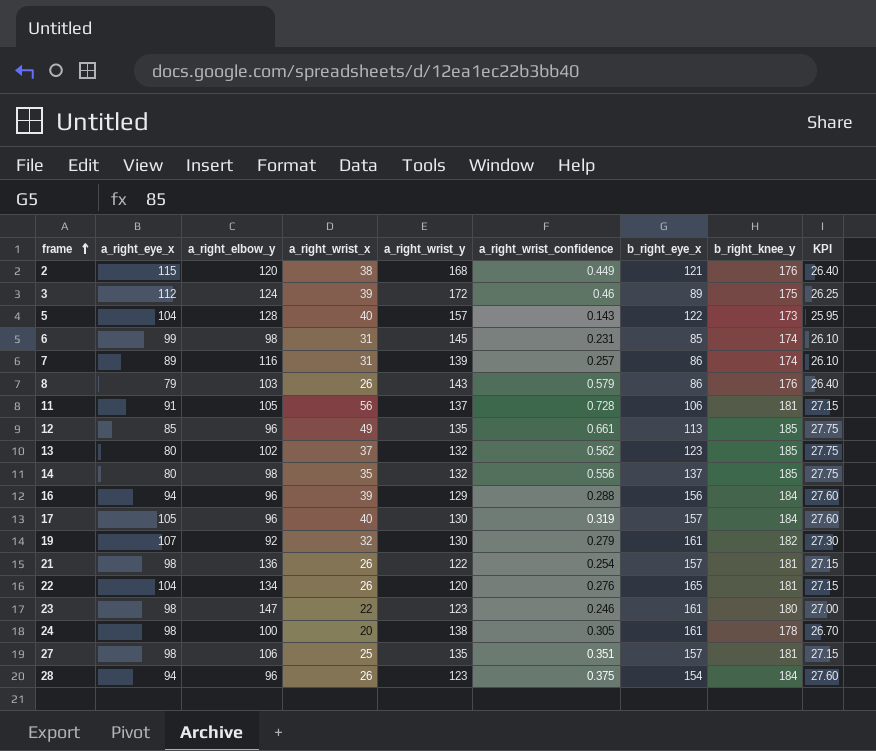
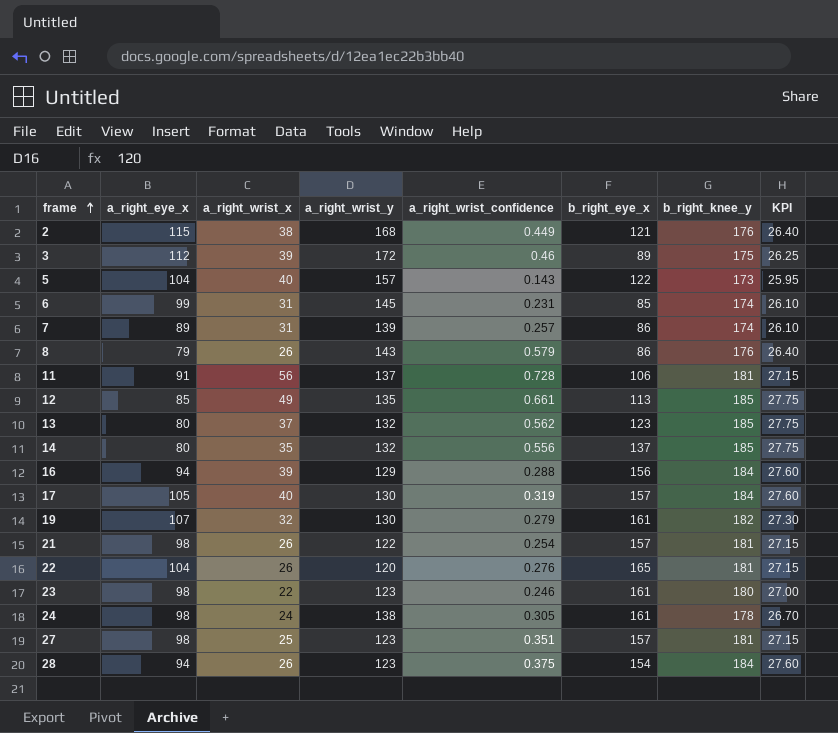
column a_right_elbow_y | position: 3 -> none
24 | a_right_wrist_x: 20 -> 24
27 | a_right_wrist_y: 135 -> 123

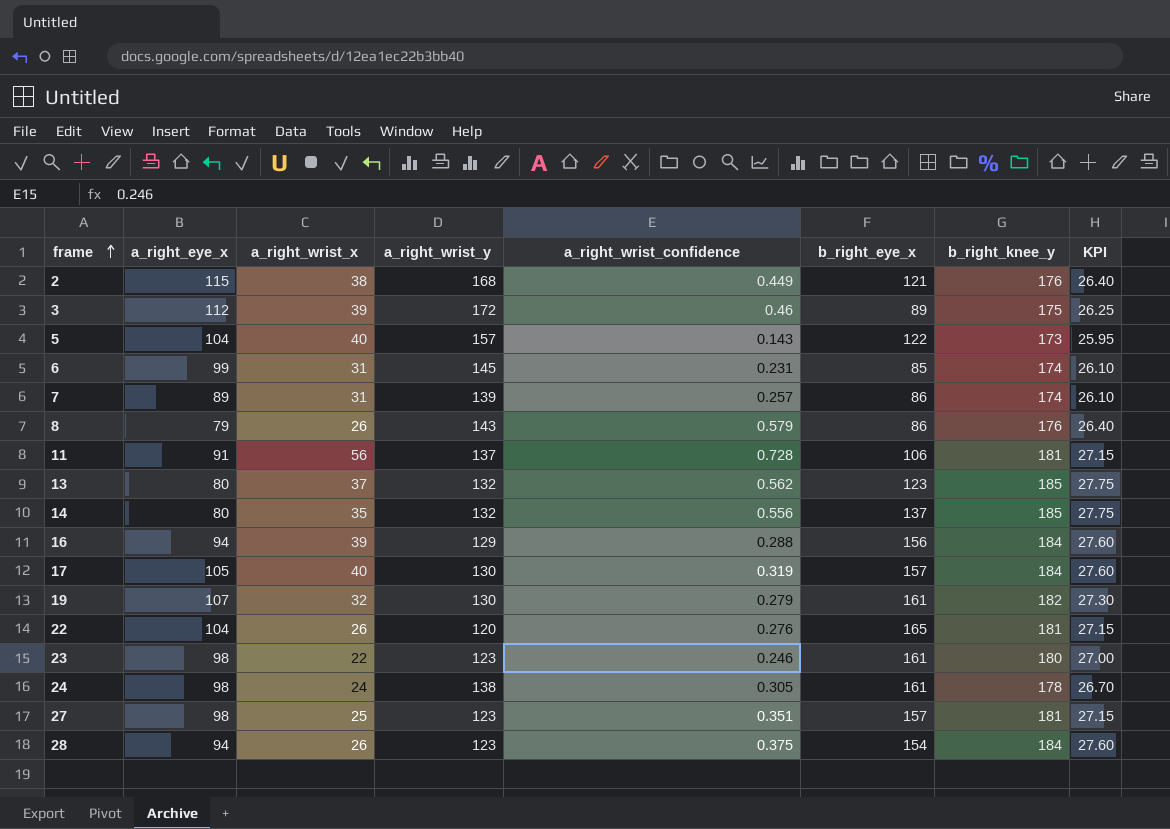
row 12: 85 | 49 | 135 | 0.661 | 113 | 185 | 27.75 -> none
row 21: 98 | 26 | 122 | 0.254 | 157 | 181 | 27.15 -> none

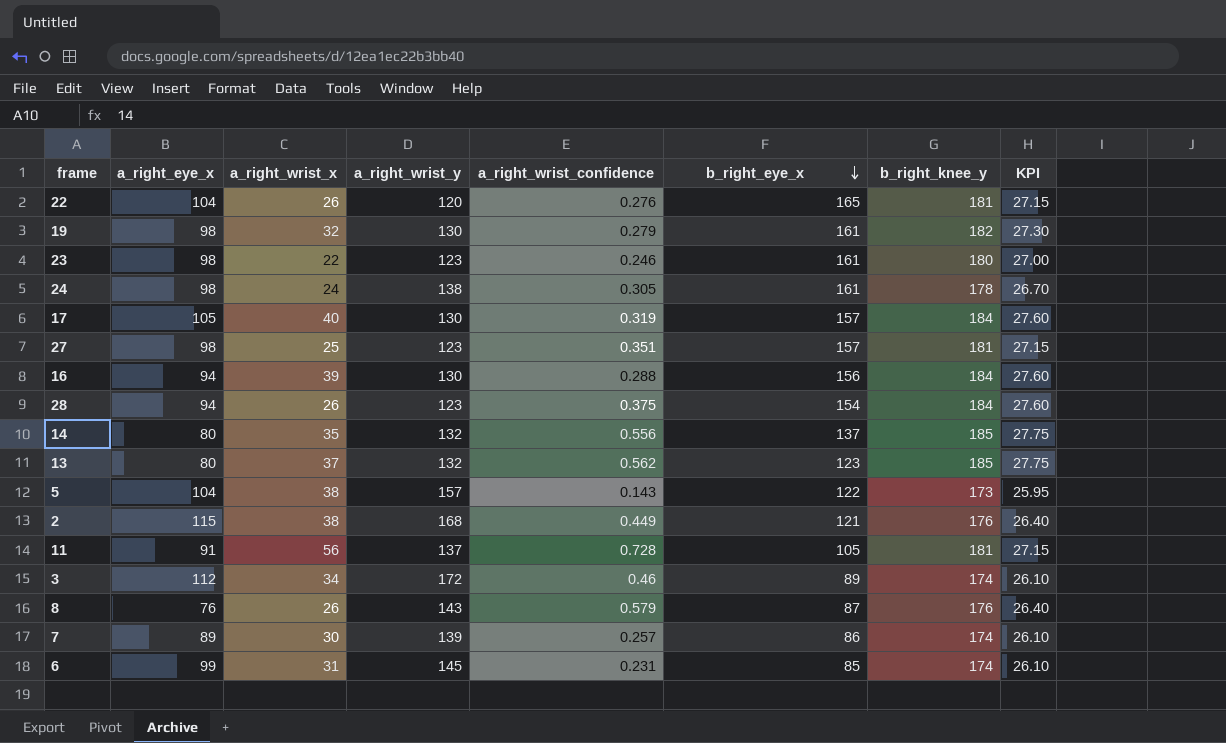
row order: frame ascending -> b_right_eye_x descending
19 | a_right_eye_x: 107 -> 98
16 | a_right_wrist_y: 129 -> 130
5 | a_right_wrist_x: 40 -> 38
11 | b_right_eye_x: 106 -> 105
3 | a_right_wrist_x: 39 -> 34
3 | b_right_knee_y: 175 -> 174
3 | KPI: 26.25 -> 26.10
8 | a_right_eye_x: 79 -> 76
8 | b_right_eye_x: 86 -> 87
7 | a_right_wrist_x: 31 -> 30

